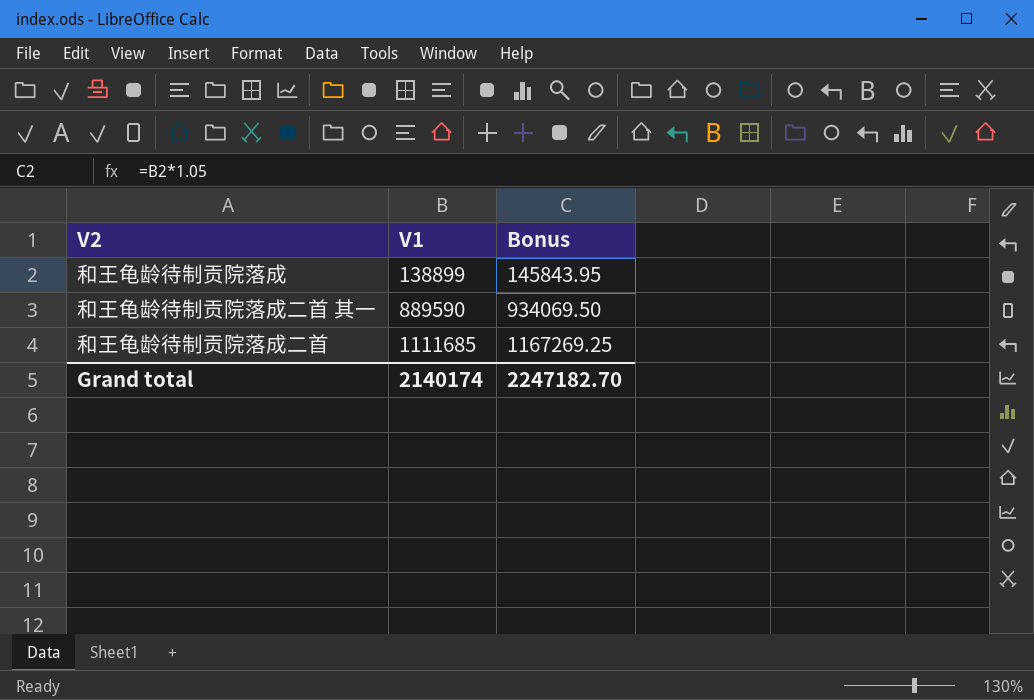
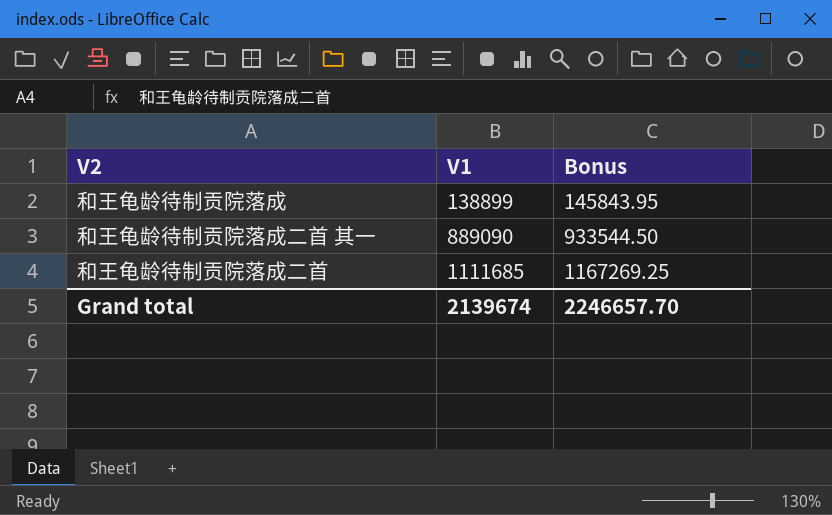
和王龟龄待制贡院落成二首 其一 | V1: 889590 -> 889090
和王龟龄待制贡院落成二首 其一 | Bonus: 934069.50 -> 933544.50
Grand total | V1: 2140174 -> 2139674
Grand total | Bonus: 2247182.70 -> 2246657.70

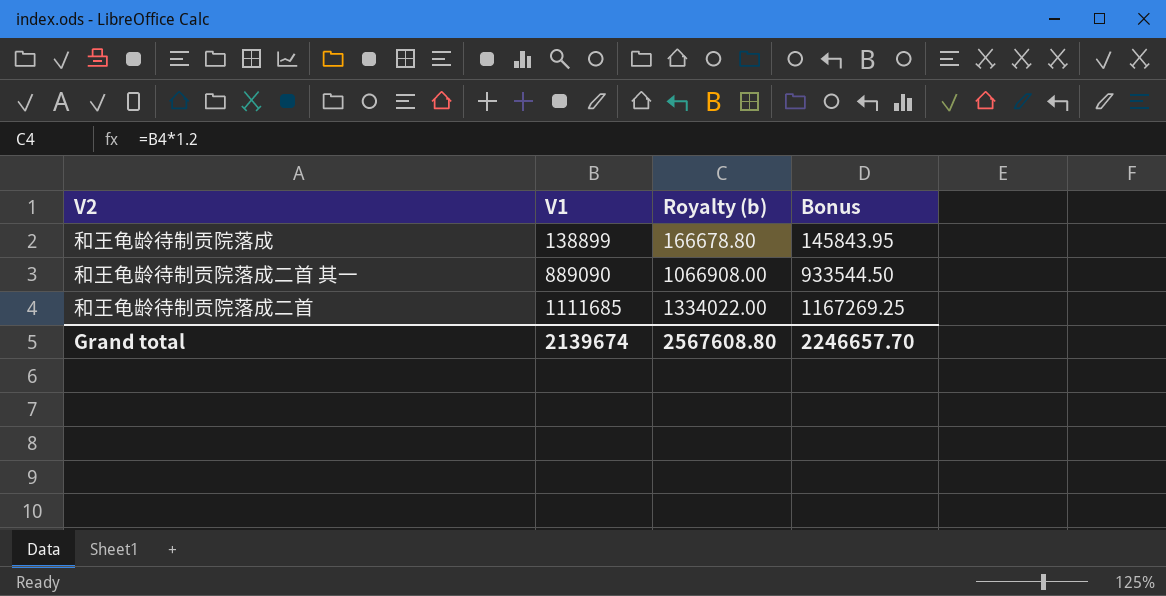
column Royalty (b) | formula: none -> [V1] * 1.2

